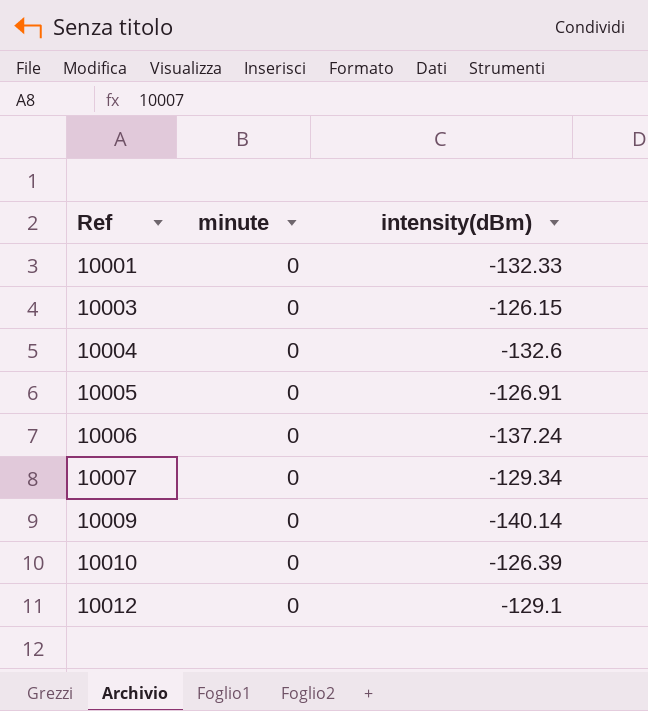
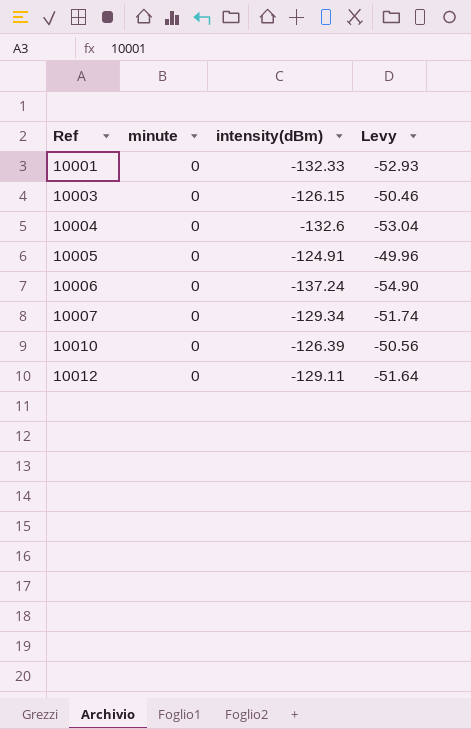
column Levy | formula: none -> [intensity(dBm)] * 0.4
row 10009: 0 | -140.14 -> none
10005 | intensity(dBm): -126.91 -> -124.91
10012 | intensity(dBm): -129.1 -> -129.11

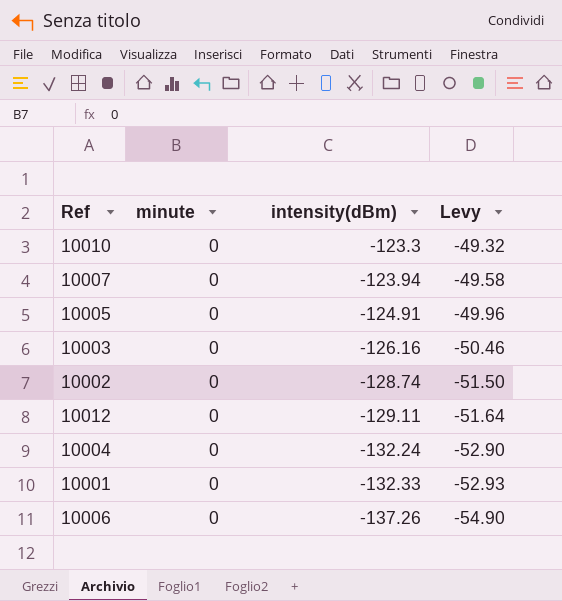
row order: Ref ascending -> intensity(dBm) descending
10010 | intensity(dBm): -126.39 -> -123.3
10010 | Levy: -50.56 -> -49.32
10007 | intensity(dBm): -129.34 -> -123.94
10007 | Levy: -51.74 -> -49.58
10003 | intensity(dBm): -126.15 -> -126.16
row 10002: none -> 0 | -128.74 | -51.50
10004 | intensity(dBm): -132.6 -> -132.24
10004 | Levy: -53.04 -> -52.90
10006 | intensity(dBm): -137.24 -> -137.26

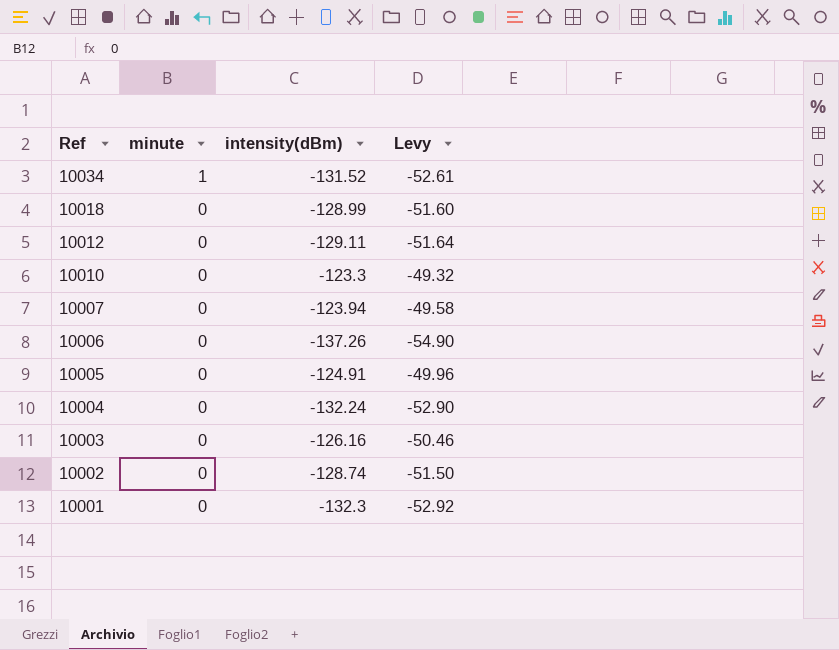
row order: intensity(dBm) descending -> Ref descending
row 10034: none -> 1 | -131.52 | -52.61
row 10018: none -> 0 | -128.99 | -51.60
10001 | intensity(dBm): -132.33 -> -132.3
10001 | Levy: -52.93 -> -52.92

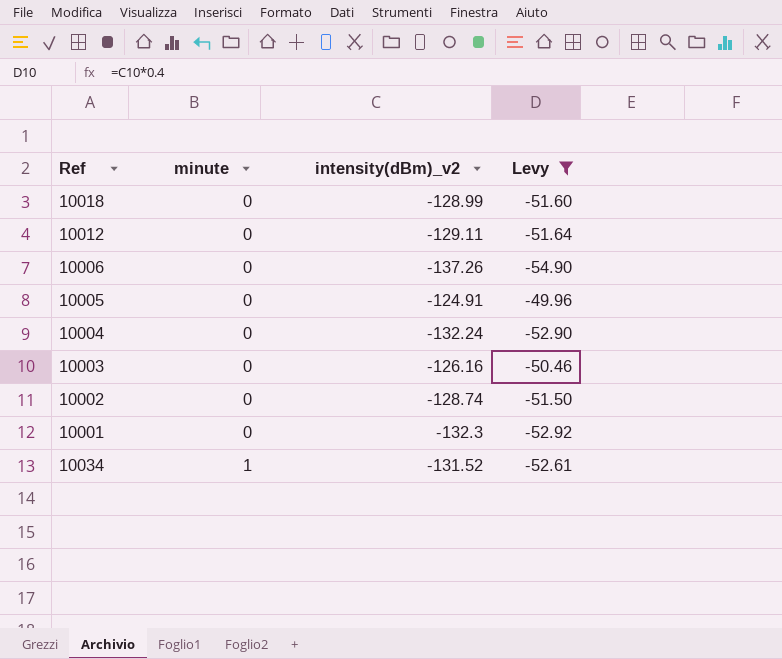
filter: none -> Levy <= -49.96
row order: Ref descending -> minute ascending
column name: intensity(dBm) -> intensity(dBm)_v2

